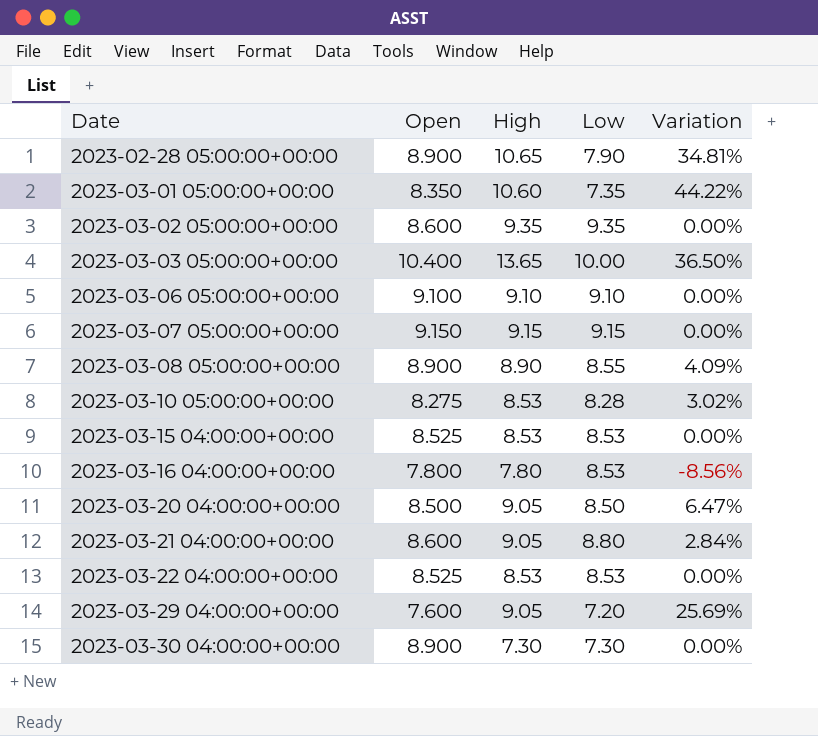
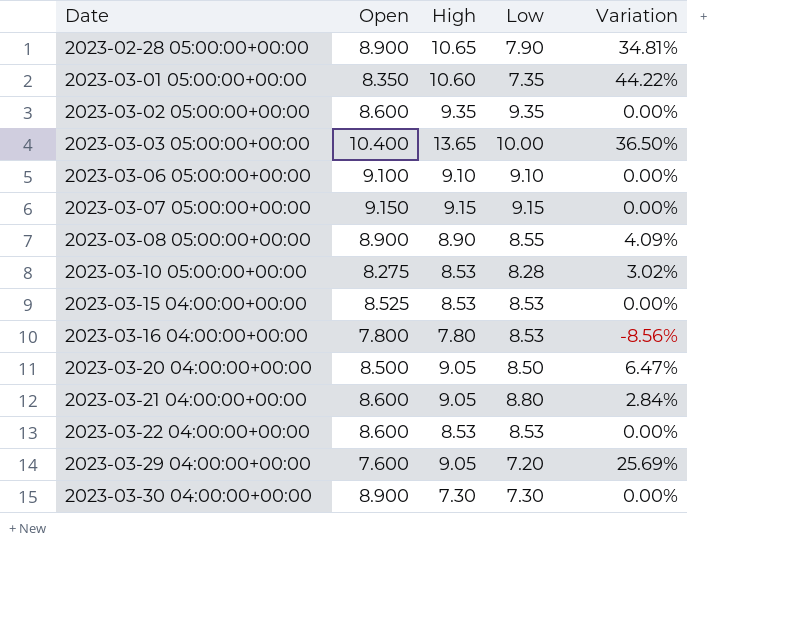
2023-03-22 04:00:00+00:00 | Open: 8.525 -> 8.600

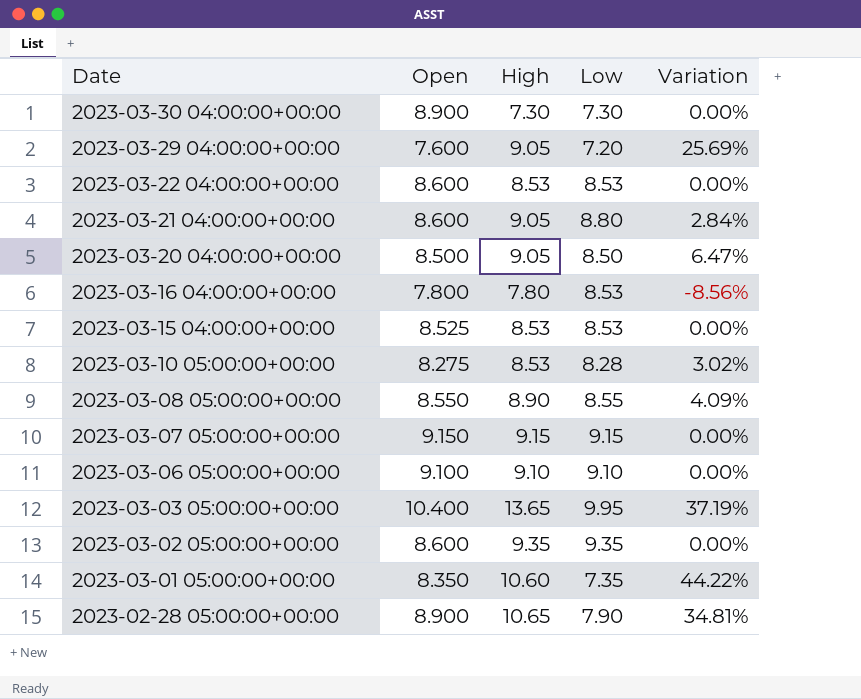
row order: Date ascending -> Date descending
2023-03-08 05:00:00+00:00 | Open: 8.900 -> 8.550
2023-03-03 05:00:00+00:00 | Low: 10.00 -> 9.95
2023-03-03 05:00:00+00:00 | Variation: 36.50% -> 37.19%

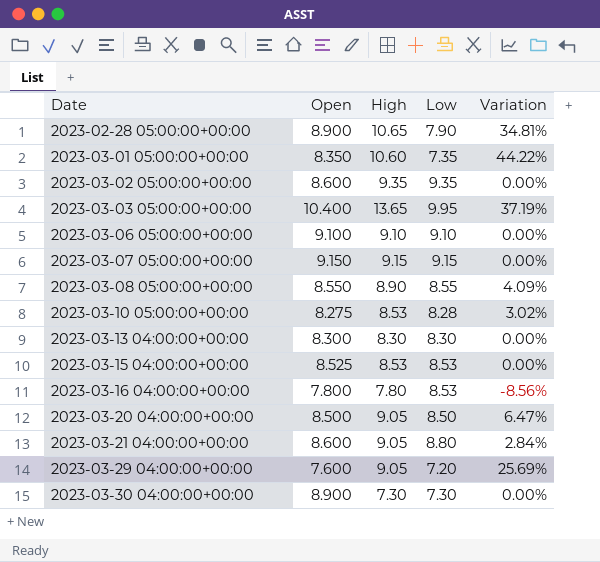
row order: Date descending -> Date ascending
row 2023-03-22 04:00:00+00:00: 8.600 | 8.53 | 8.53 | 0.00% -> none
row 2023-03-13 04:00:00+00:00: none -> 8.300 | 8.30 | 8.30 | 0.00%

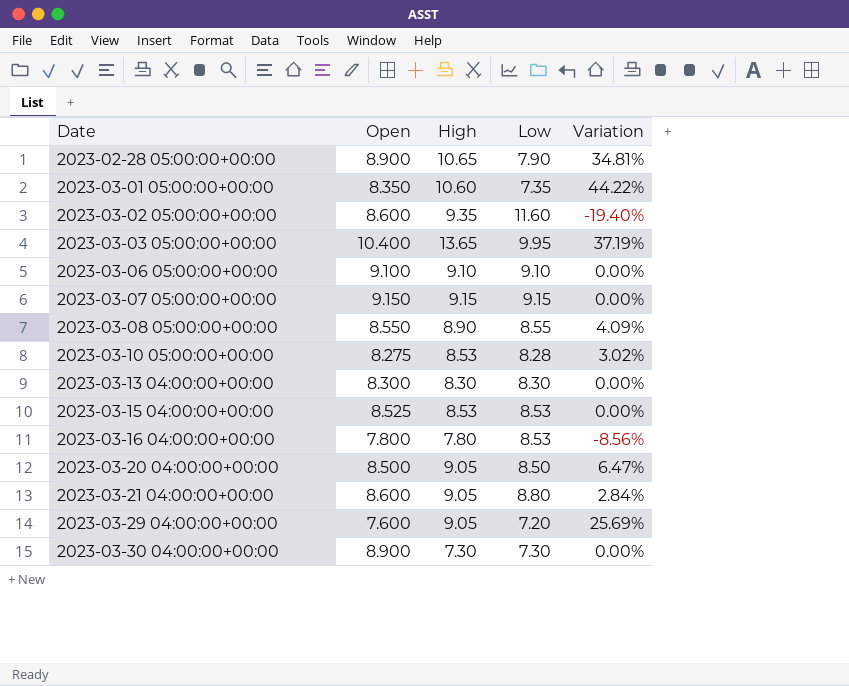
2023-03-02 05:00:00+00:00 | Low: 9.35 -> 11.60
2023-03-02 05:00:00+00:00 | Variation: 0.00% -> -19.40%

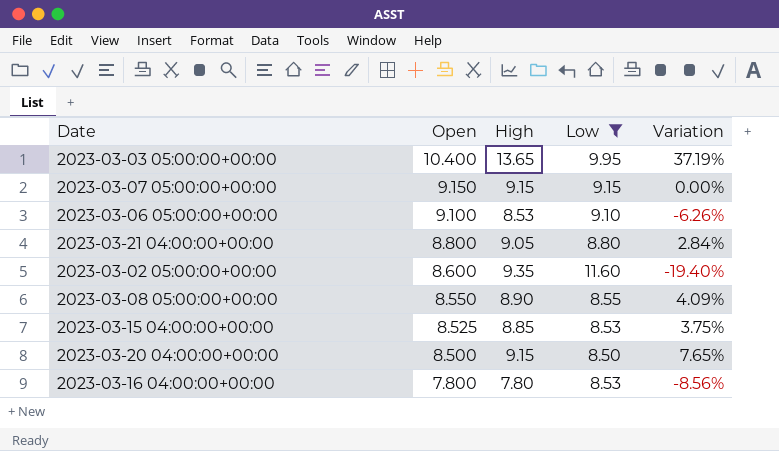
filter: none -> Low >= 8.50
row order: Date ascending -> Open descending
2023-03-06 05:00:00+00:00 | High: 9.10 -> 8.53
2023-03-06 05:00:00+00:00 | Variation: 0.00% -> -6.26%
2023-03-21 04:00:00+00:00 | Open: 8.600 -> 8.800
2023-03-15 04:00:00+00:00 | High: 8.53 -> 8.85
2023-03-15 04:00:00+00:00 | Variation: 0.00% -> 3.75%
2023-03-20 04:00:00+00:00 | High: 9.05 -> 9.15
2023-03-20 04:00:00+00:00 | Variation: 6.47% -> 7.65%

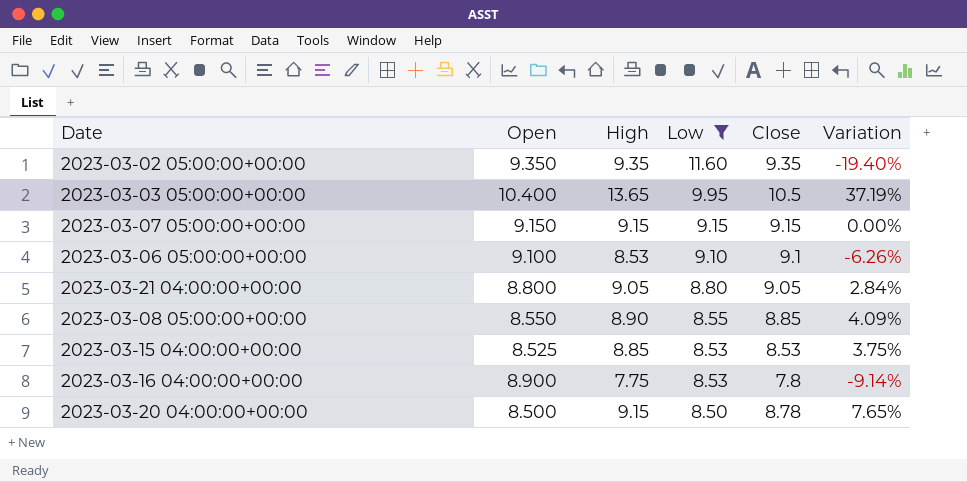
row order: Open descending -> Low descending
column Close | position: none -> 5
2023-03-02 05:00:00+00:00 | Open: 8.600 -> 9.350
2023-03-16 04:00:00+00:00 | Open: 7.800 -> 8.900
2023-03-16 04:00:00+00:00 | High: 7.80 -> 7.75
2023-03-16 04:00:00+00:00 | Variation: -8.56% -> -9.14%

